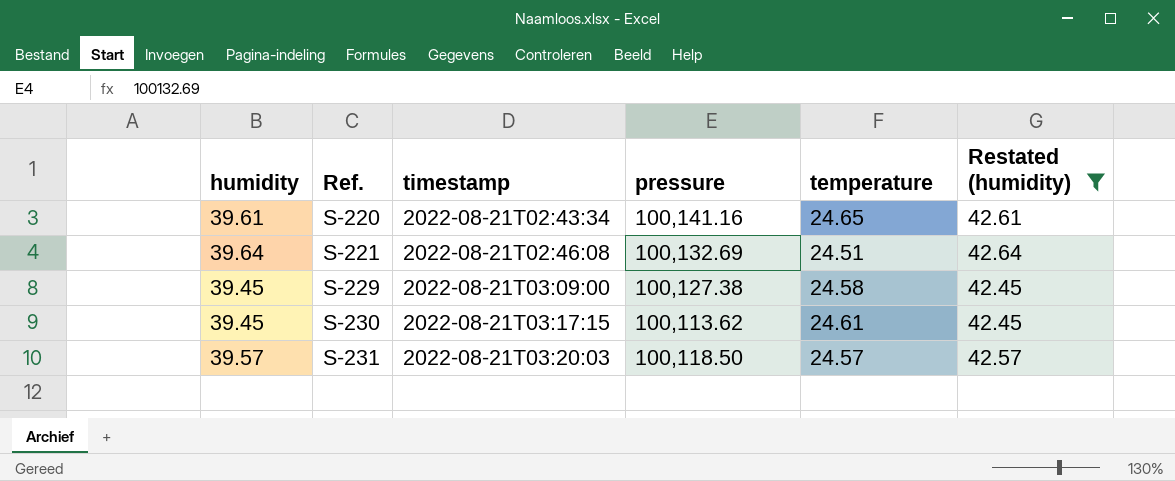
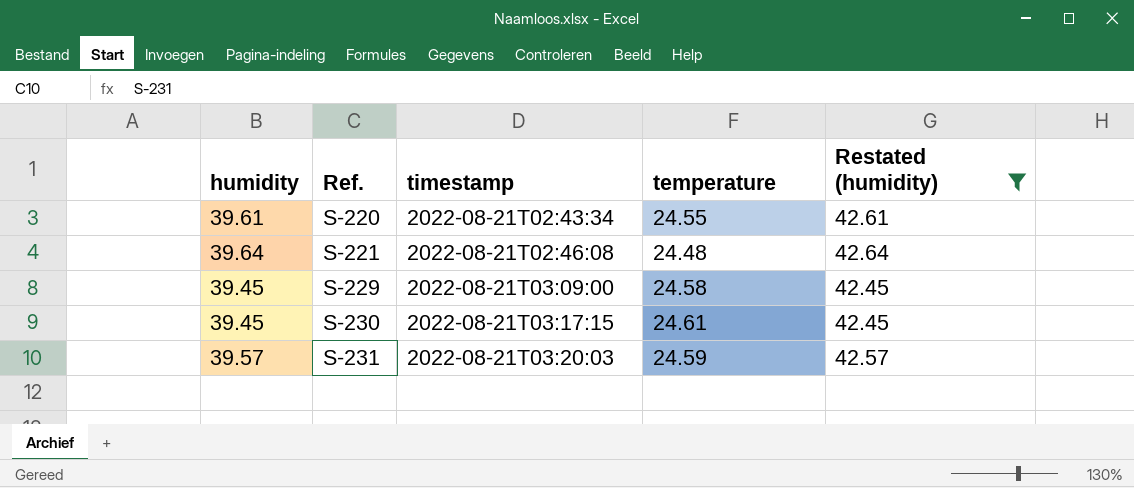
column pressure | position: 4 -> none
S-220 | temperature: 24.65 -> 24.55
S-221 | temperature: 24.51 -> 24.48
S-231 | temperature: 24.57 -> 24.59

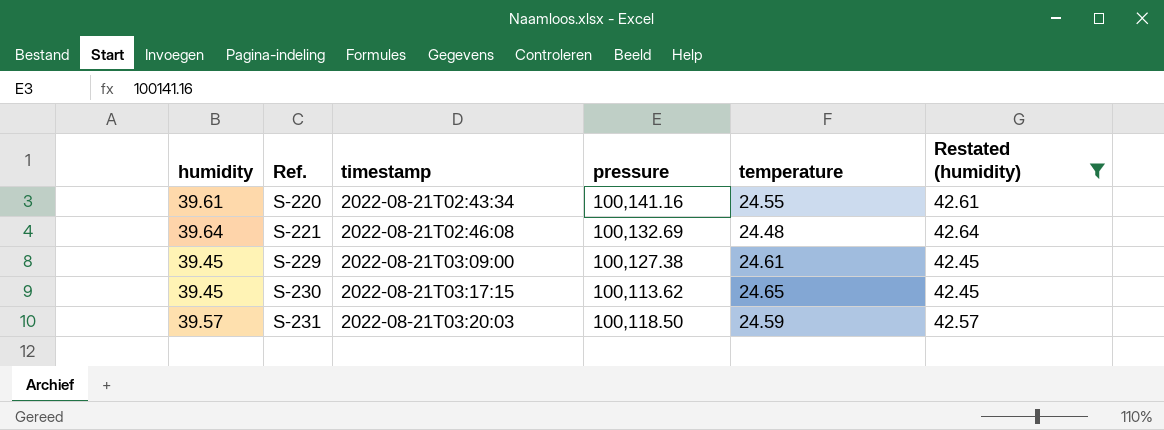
column pressure | position: none -> 4
S-229 | temperature: 24.58 -> 24.61
S-230 | temperature: 24.61 -> 24.65

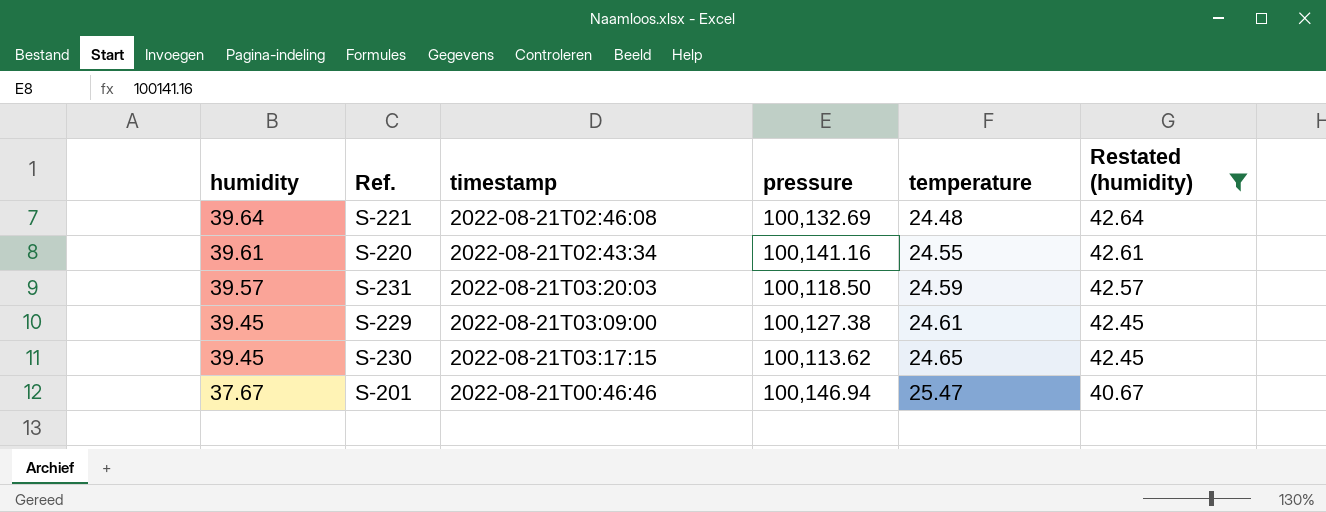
row order: Ref. ascending -> humidity descending
row S-201: none -> 37.67 | 2022-08-21T00:46:46 | 100,146.94 | 25.47 | 40.67

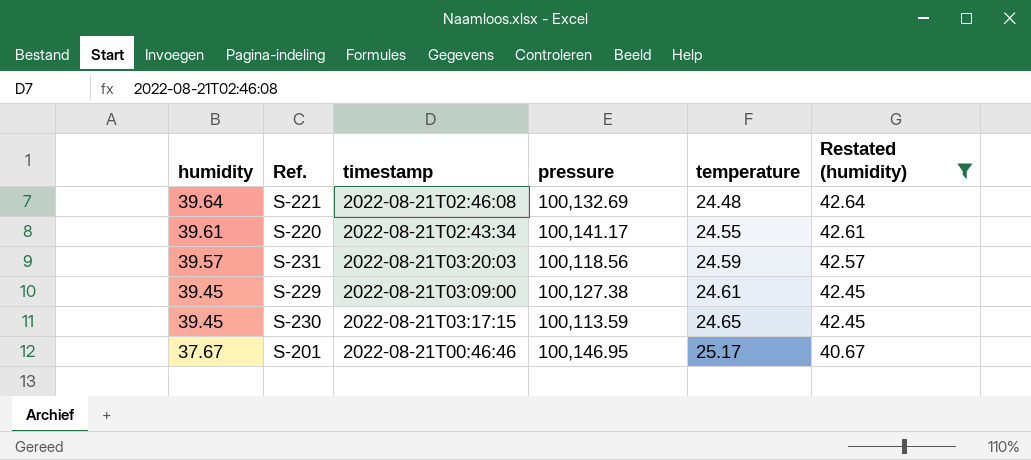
S-220 | pressure: 100,141.16 -> 100,141.17
S-231 | pressure: 100,118.50 -> 100,118.56
S-230 | pressure: 100,113.62 -> 100,113.59
S-201 | pressure: 100,146.94 -> 100,146.95
S-201 | temperature: 25.47 -> 25.17

